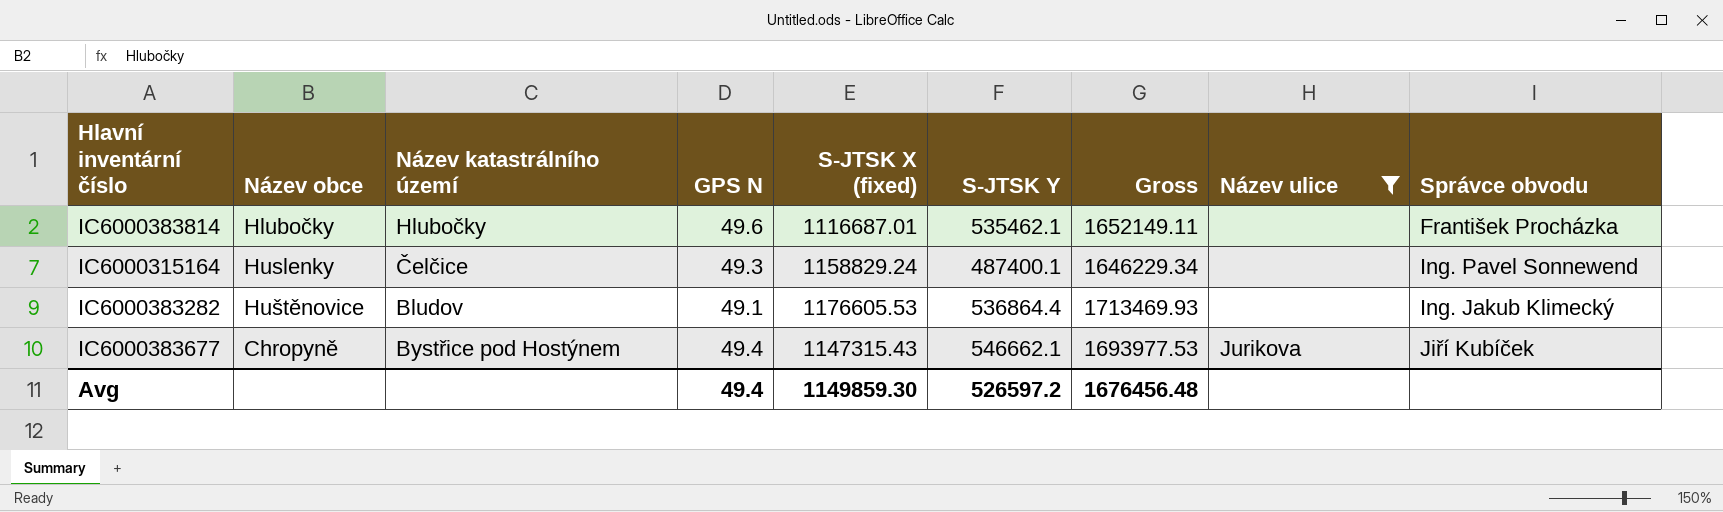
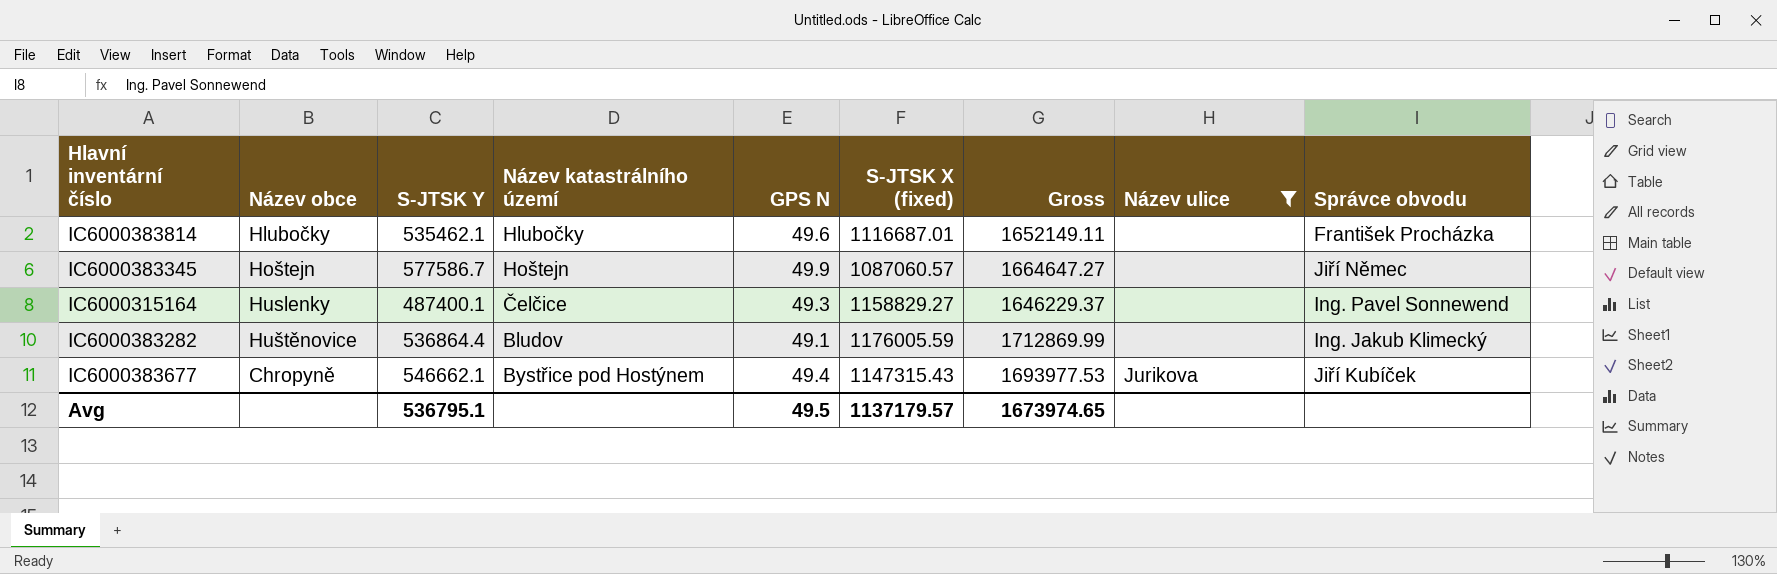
column S-JTSK Y | position: 6 -> 3
row IC6000383345: none -> Hoštejn | 577586.7 | Hoštejn | 49.9 | 1087060.57 | 1664647.27 | none | Jiří Němec
IC6000315164 | S-JTSK X (fixed): 1158829.24 -> 1158829.27
IC6000315164 | Gross: 1646229.34 -> 1646229.37
IC6000383282 | S-JTSK X (fixed): 1176605.53 -> 1176005.59
IC6000383282 | Gross: 1713469.93 -> 1712869.99
Avg | S-JTSK Y: 526597.2 -> 536795.1
Avg | GPS N: 49.4 -> 49.5
Avg | S-JTSK X (fixed): 1149859.30 -> 1137179.57
Avg | Gross: 1676456.48 -> 1673974.65

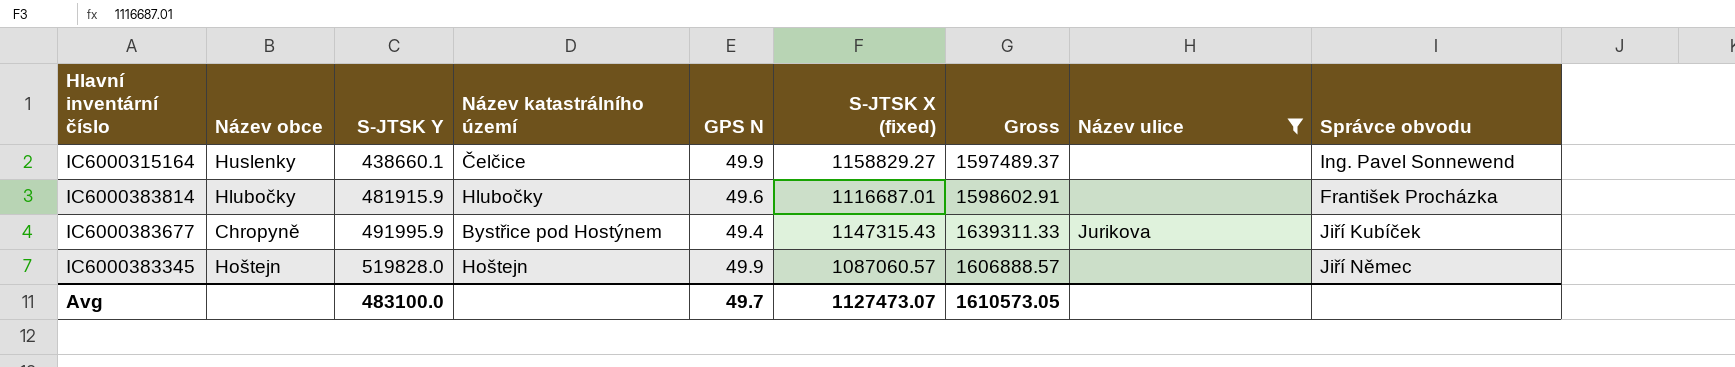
row order: none -> S-JTSK Y ascending
row IC6000383282: Huštěnovice | 536864.4 | Bludov | 49.1 | 1176005.59 | 1712869.99 | none | Ing. Jakub Klimecký -> none
IC6000315164 | S-JTSK Y: 487400.1 -> 438660.1
IC6000315164 | GPS N: 49.3 -> 49.9
IC6000315164 | Gross: 1646229.37 -> 1597489.37
IC6000383814 | S-JTSK Y: 535462.1 -> 481915.9
IC6000383814 | Gross: 1652149.11 -> 1598602.91
IC6000383677 | S-JTSK Y: 546662.1 -> 491995.9
IC6000383677 | Gross: 1693977.53 -> 1639311.33
IC6000383345 | S-JTSK Y: 577586.7 -> 519828.0
IC6000383345 | Gross: 1664647.27 -> 1606888.57
Avg | S-JTSK Y: 536795.1 -> 483100.0
Avg | GPS N: 49.5 -> 49.7
Avg | S-JTSK X (fixed): 1137179.57 -> 1127473.07
Avg | Gross: 1673974.65 -> 1610573.05

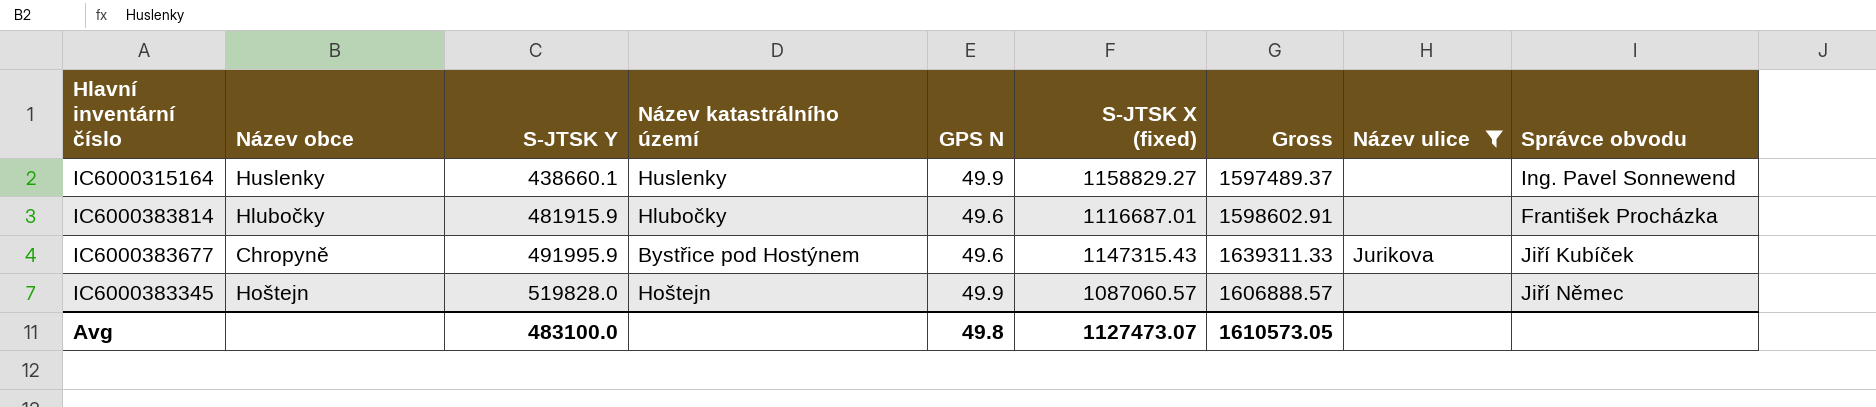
IC6000315164 | Název katastrálního území: Čelčice -> Huslenky
IC6000383677 | GPS N: 49.4 -> 49.6
Avg | GPS N: 49.7 -> 49.8

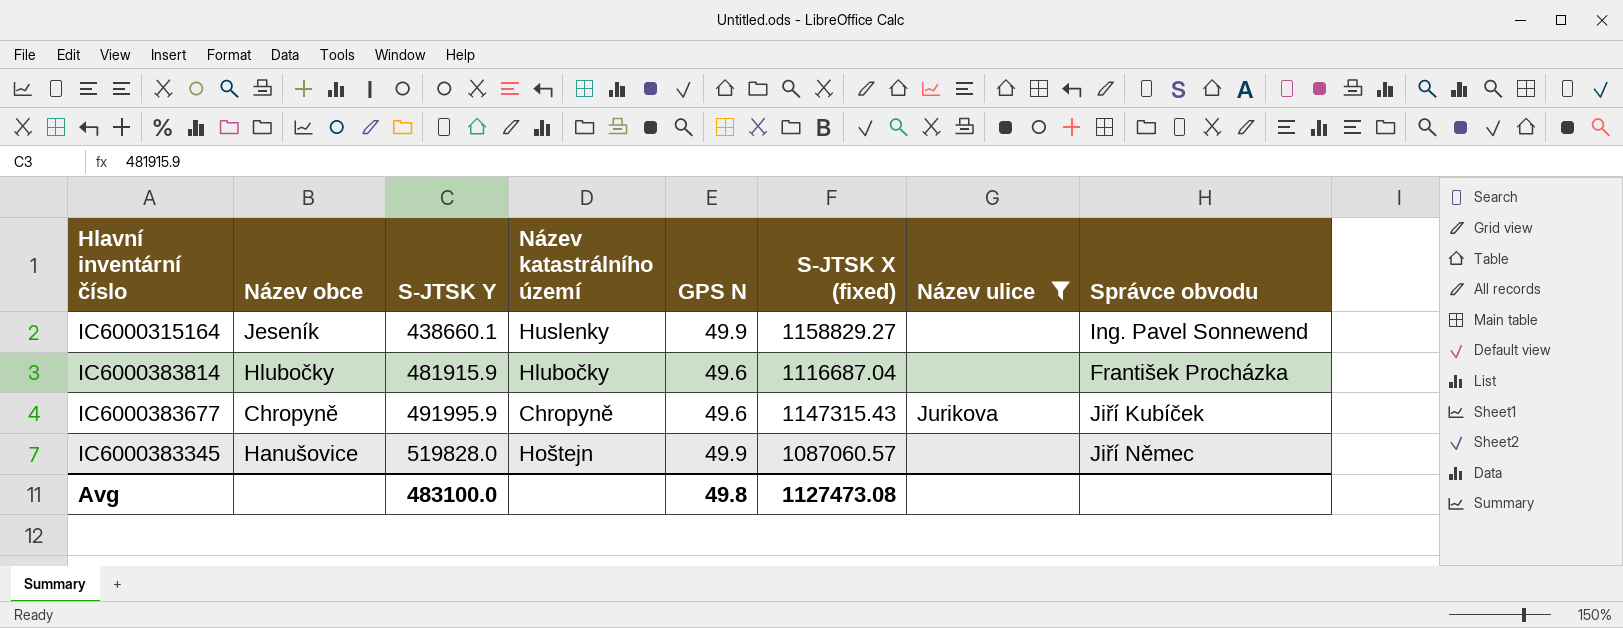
column Gross | formula: [S-JTSK Y] + [S-JTSK X (fixed)] -> none
IC6000315164 | Název obce: Huslenky -> Jeseník
IC6000383814 | S-JTSK X (fixed): 1116687.01 -> 1116687.04
IC6000383677 | Název katastrálního území: Bystřice pod Hostýnem -> Chropyně
IC6000383345 | Název obce: Hoštejn -> Hanušovice
Avg | S-JTSK X (fixed): 1127473.07 -> 1127473.08

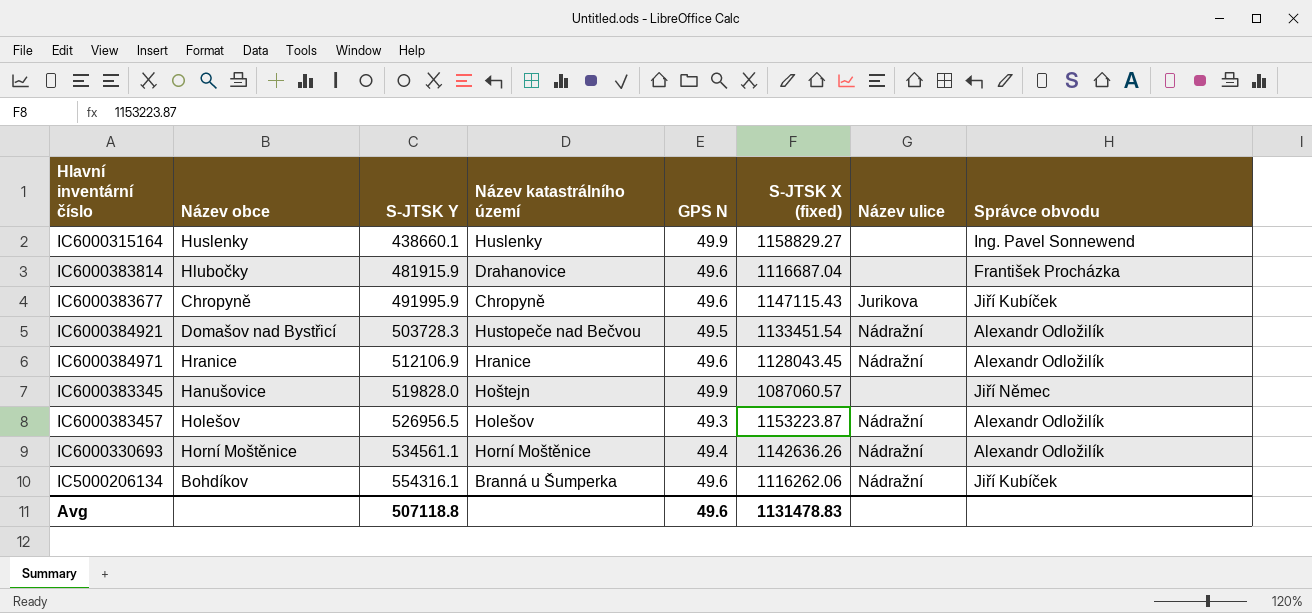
filter: Název ulice != Nádražní -> none
IC6000315164 | Název obce: Jeseník -> Huslenky
IC6000383814 | Název katastrálního území: Hlubočky -> Drahanovice
IC6000383677 | S-JTSK X (fixed): 1147315.43 -> 1147115.43
Avg | S-JTSK Y: 483100.0 -> 507118.8
Avg | GPS N: 49.8 -> 49.6
Avg | S-JTSK X (fixed): 1127473.08 -> 1131478.83

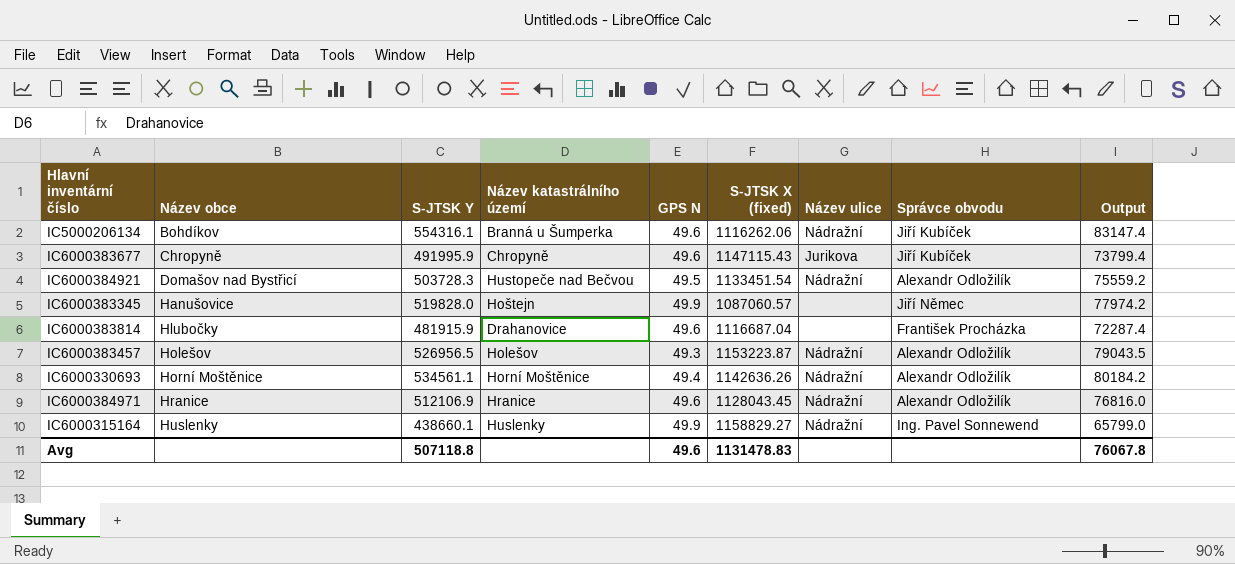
row order: S-JTSK Y ascending -> Název obce ascending
column Output | formula: none -> [S-JTSK Y] * 0.15
IC6000315164 | Název ulice: none -> Nádražní

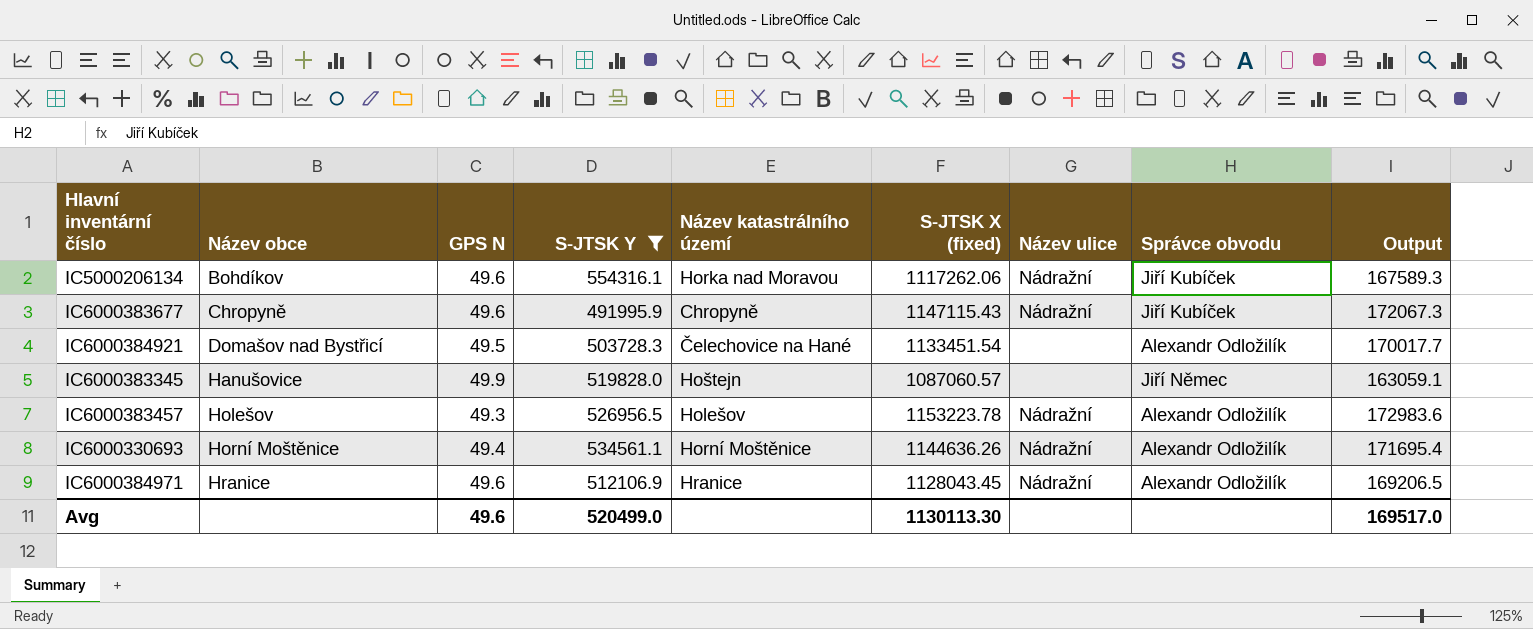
filter: none -> S-JTSK Y >= 491995.9
column GPS N | position: 5 -> 3
column Output | formula: [S-JTSK Y] * 0.15 -> [S-JTSK X (fixed)] * 0.15
IC5000206134 | Název katastrálního území: Branná u Šumperka -> Horka nad Moravou
IC5000206134 | S-JTSK X (fixed): 1116262.06 -> 1117262.06
IC6000383677 | Název ulice: Jurikova -> Nádražní
IC6000384921 | Název katastrálního území: Hustopeče nad Bečvou -> Čelechovice na Hané
IC6000384921 | Název ulice: Nádražní -> none
IC6000383457 | S-JTSK X (fixed): 1153223.87 -> 1153223.78
IC6000330693 | S-JTSK X (fixed): 1142636.26 -> 1144636.26
Avg | S-JTSK Y: 507118.8 -> 520499.0
Avg | S-JTSK X (fixed): 1131478.83 -> 1130113.30
Avg | Output: 76067.8 -> 169517.0

